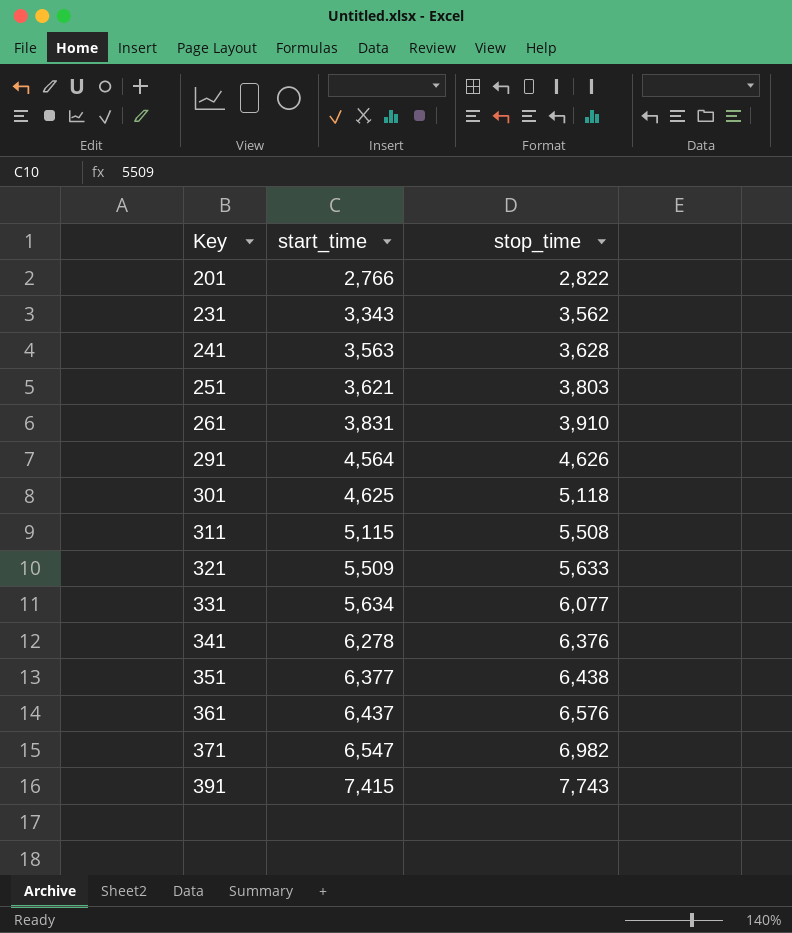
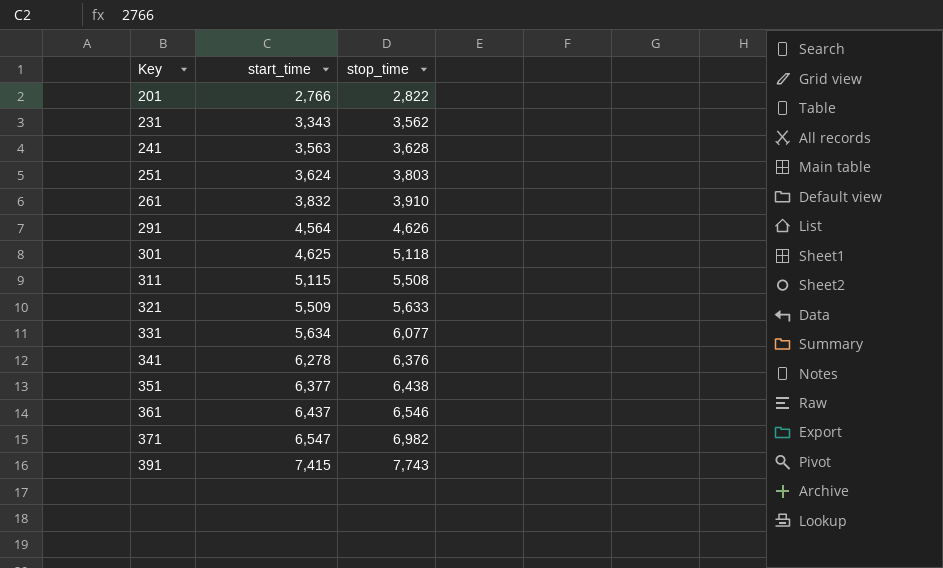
251 | start_time: 3,621 -> 3,624
261 | start_time: 3,831 -> 3,832
361 | stop_time: 6,576 -> 6,546

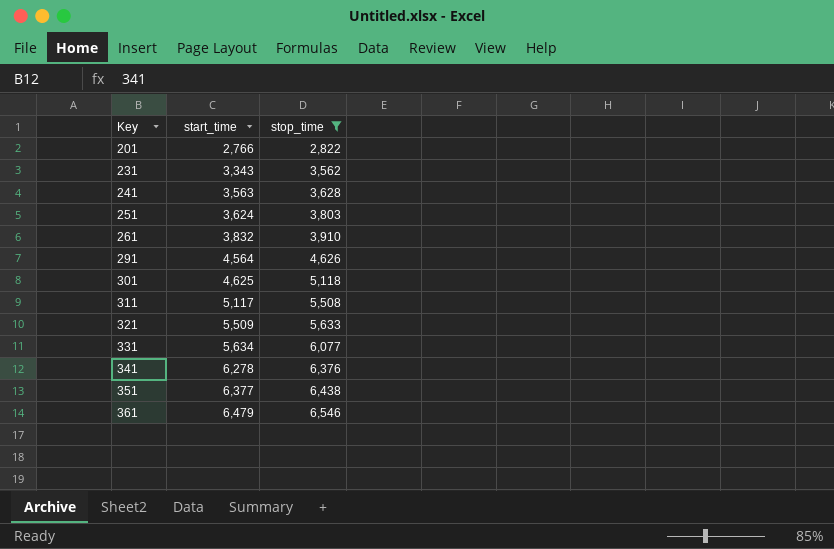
filter: none -> stop_time <= 6,546
311 | start_time: 5,115 -> 5,117
361 | start_time: 6,437 -> 6,479

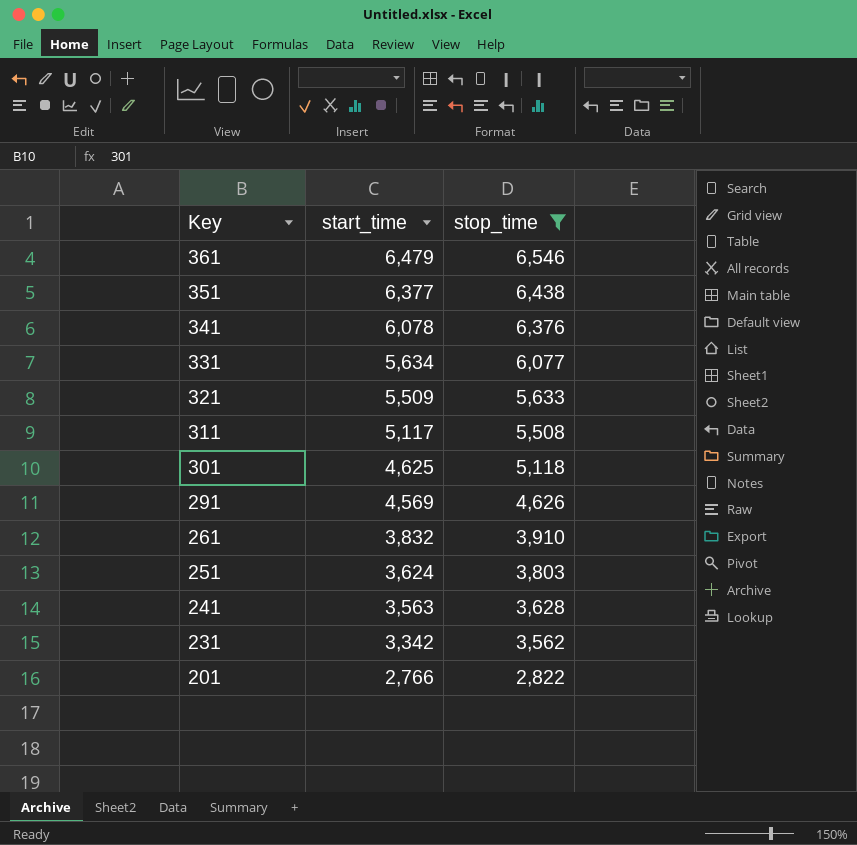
row order: Key ascending -> Key descending
341 | start_time: 6,278 -> 6,078
291 | start_time: 4,564 -> 4,569
231 | start_time: 3,343 -> 3,342

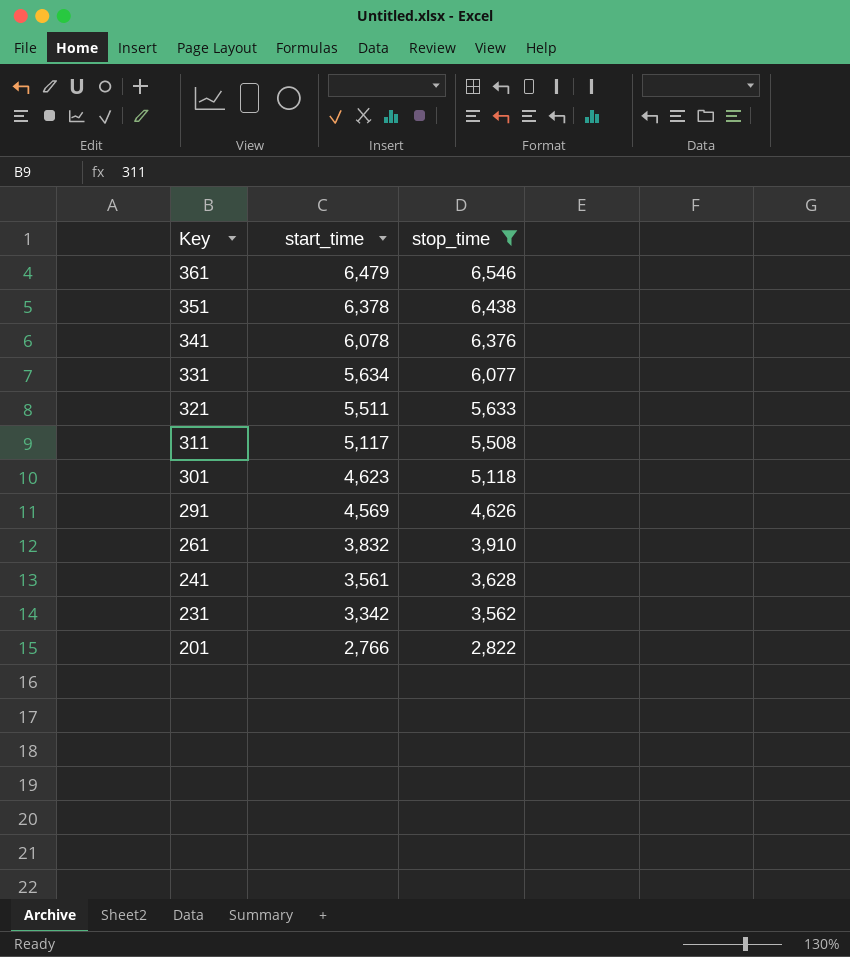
row 251: 3,624 | 3,803 -> none
351 | start_time: 6,377 -> 6,378
321 | start_time: 5,509 -> 5,511
301 | start_time: 4,625 -> 4,623
241 | start_time: 3,563 -> 3,561

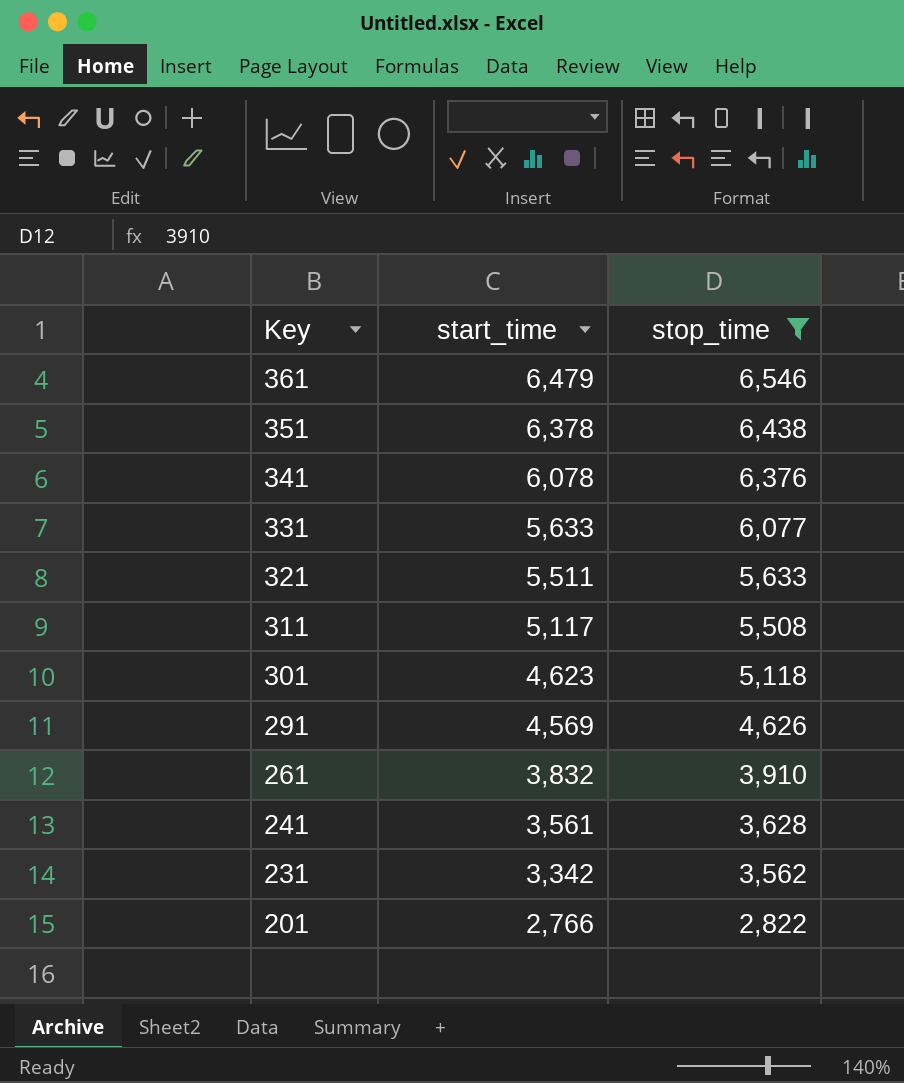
331 | start_time: 5,634 -> 5,633

